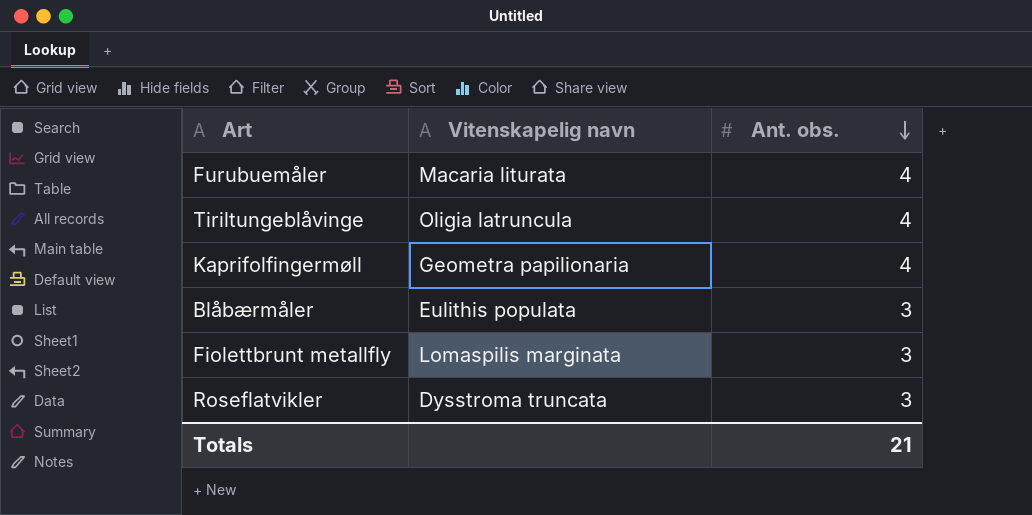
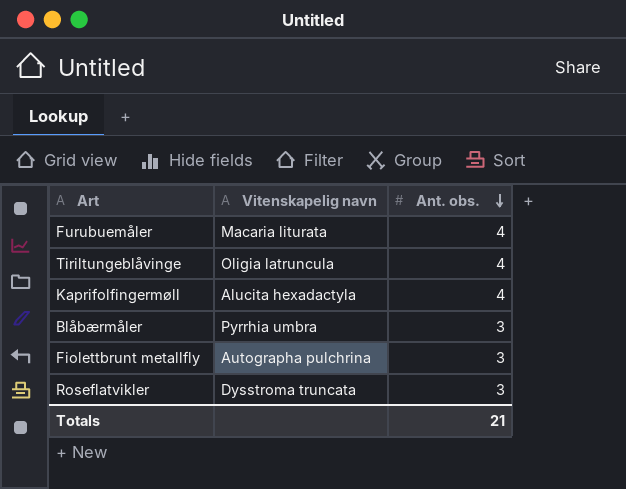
Kaprifolfingermøll | Vitenskapelig navn: Geometra papilionaria -> Alucita hexadactyla
Blåbærmåler | Vitenskapelig navn: Eulithis populata -> Pyrrhia umbra
Fiolettbrunt metallfly | Vitenskapelig navn: Lomaspilis marginata -> Autographa pulchrina

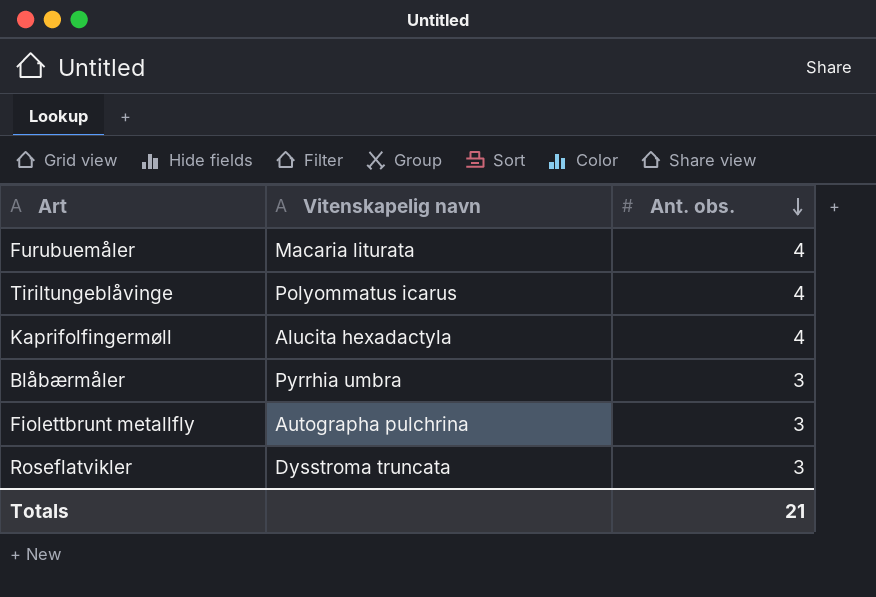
Tiriltungeblåvinge | Vitenskapelig navn: Oligia latruncula -> Polyommatus icarus

